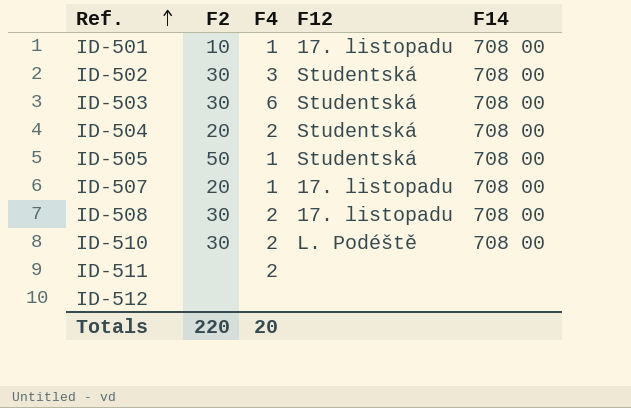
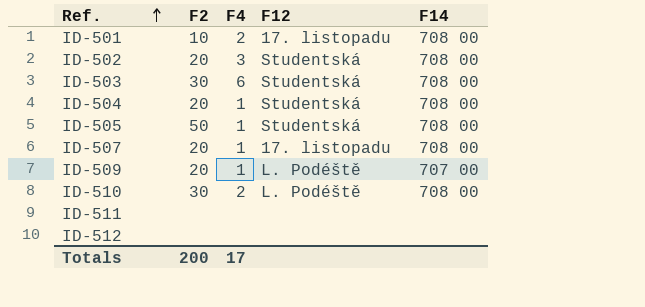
row ID-508: 30 | 2 | 17. listopadu | 708 00 -> none
ID-501 | F4: 1 -> 2
ID-502 | F2: 30 -> 20
ID-504 | F4: 2 -> 1
row ID-509: none -> 20 | 1 | L. Podéště | 707 00
ID-511 | F4: 2 -> none
Totals | F2: 220 -> 200
Totals | F4: 20 -> 17

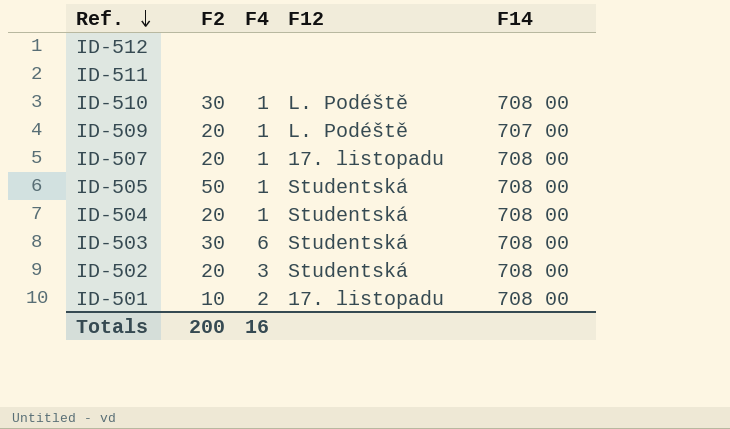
row order: Ref. ascending -> Ref. descending
ID-510 | F4: 2 -> 1
Totals | F4: 17 -> 16

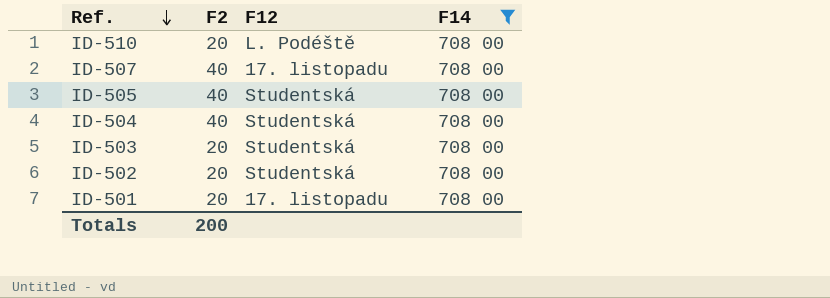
filter: none -> F14 = 708 00
column F4 | position: 3 -> none
ID-510 | F2: 30 -> 20
ID-507 | F2: 20 -> 40
ID-505 | F2: 50 -> 40
ID-504 | F2: 20 -> 40
ID-503 | F2: 30 -> 20
ID-501 | F2: 10 -> 20

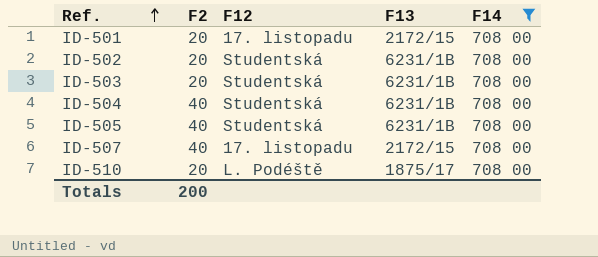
row order: Ref. descending -> Ref. ascending
column F13 | position: none -> 4

